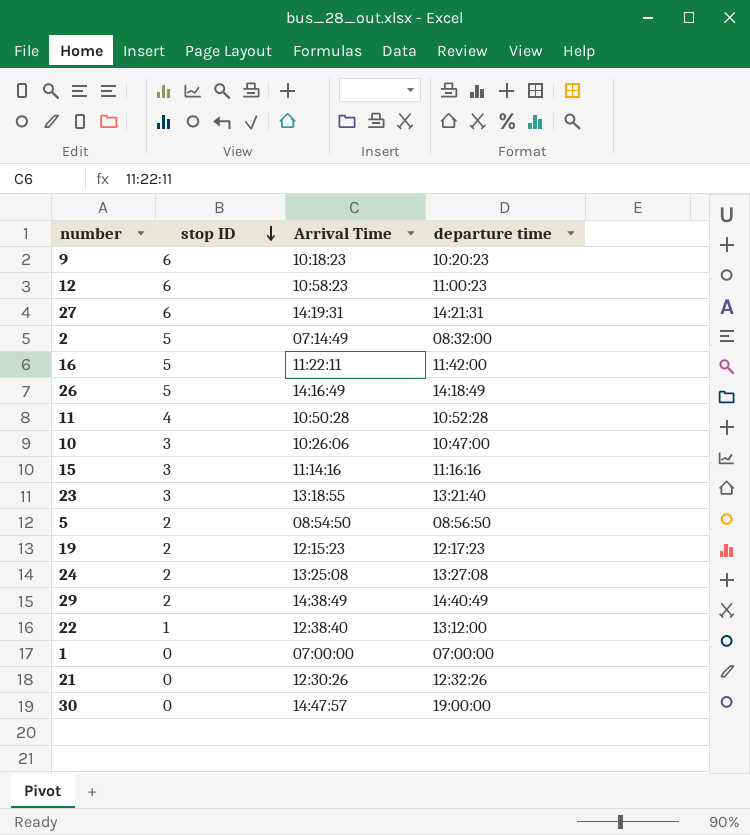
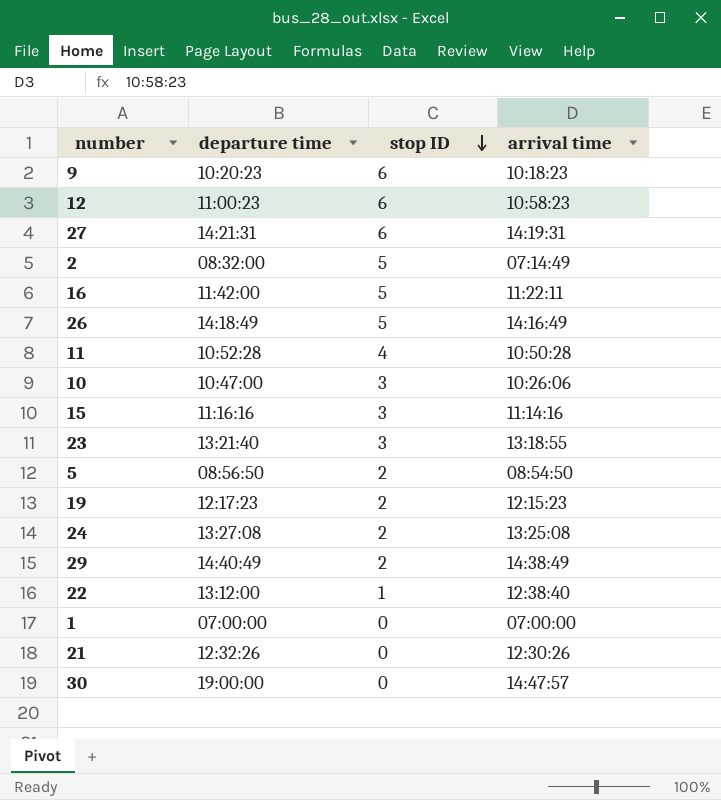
column departure time | position: 4 -> 2
column name: Arrival Time -> arrival time

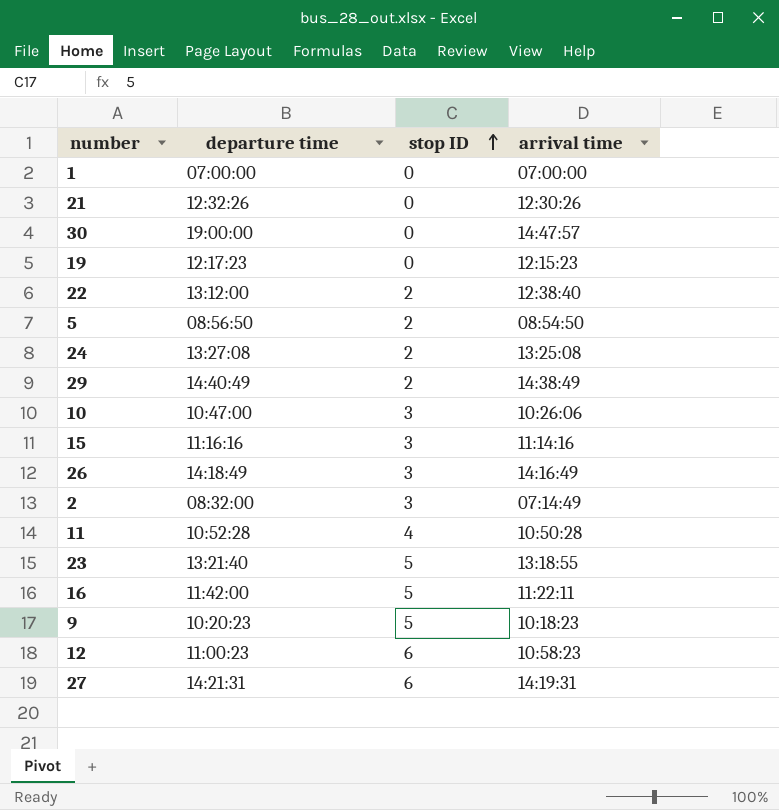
row order: stop ID descending -> stop ID ascending
19 | stop ID: 2 -> 0
22 | stop ID: 1 -> 2
26 | stop ID: 5 -> 3
2 | stop ID: 5 -> 3
23 | stop ID: 3 -> 5
9 | stop ID: 6 -> 5

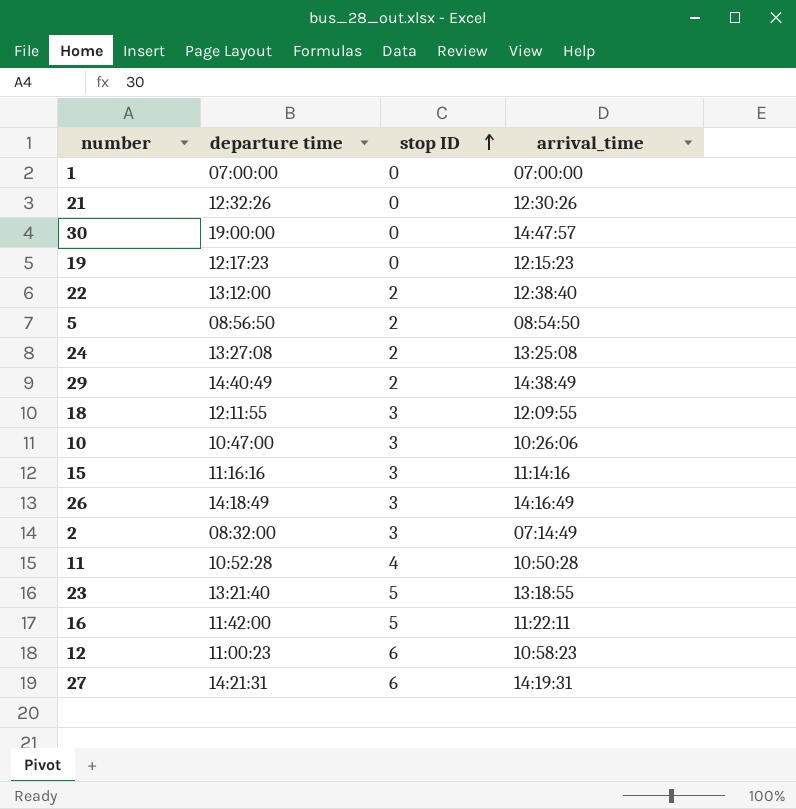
column name: arrival time -> arrival_time
row 9: 10:20:23 | 5 | 10:18:23 -> none
row 18: none -> 12:11:55 | 3 | 12:09:55

